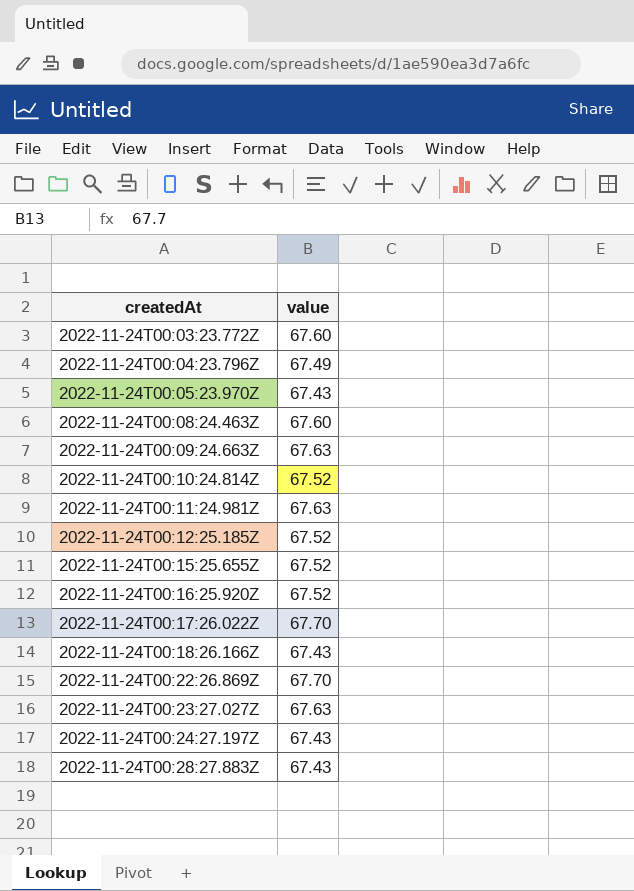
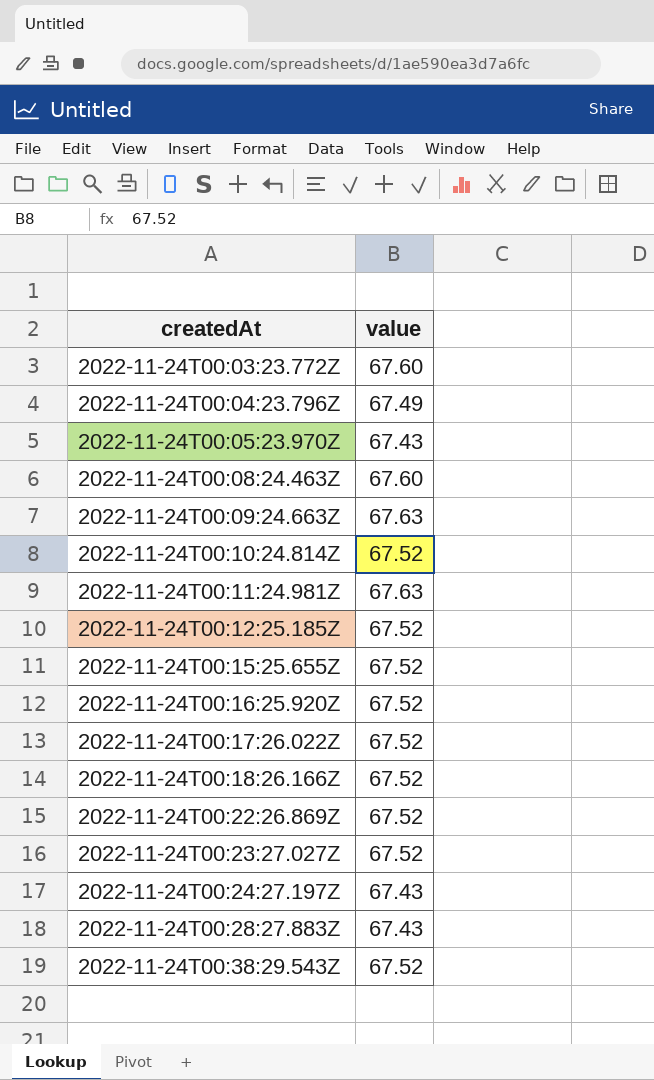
2022-11-24T00:17:26.022Z | value: 67.70 -> 67.52
2022-11-24T00:18:26.166Z | value: 67.43 -> 67.52
2022-11-24T00:22:26.869Z | value: 67.70 -> 67.52
2022-11-24T00:23:27.027Z | value: 67.63 -> 67.52
row 2022-11-24T00:38:29.543Z: none -> 67.52

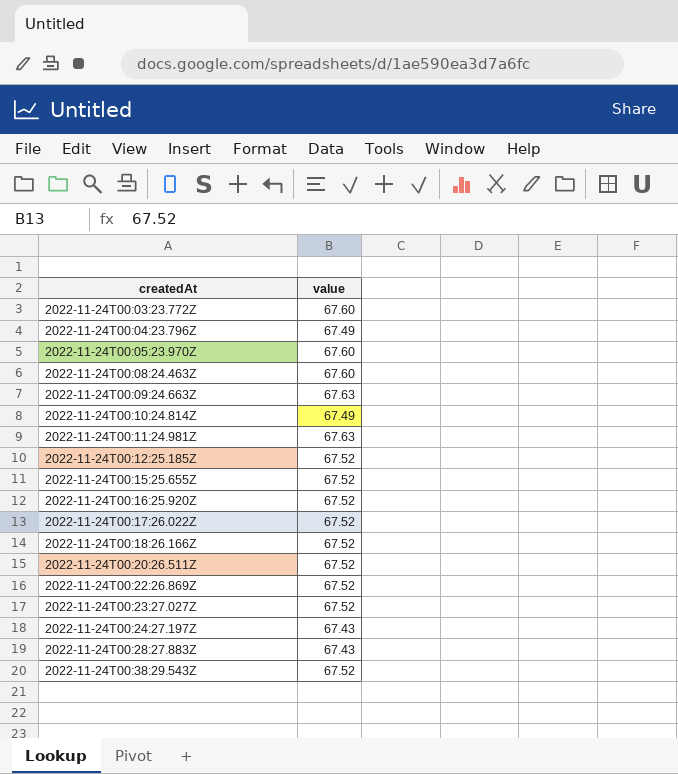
2022-11-24T00:05:23.970Z | value: 67.43 -> 67.60
2022-11-24T00:10:24.814Z | value: 67.52 -> 67.49
row 2022-11-24T00:20:26.511Z: none -> 67.52

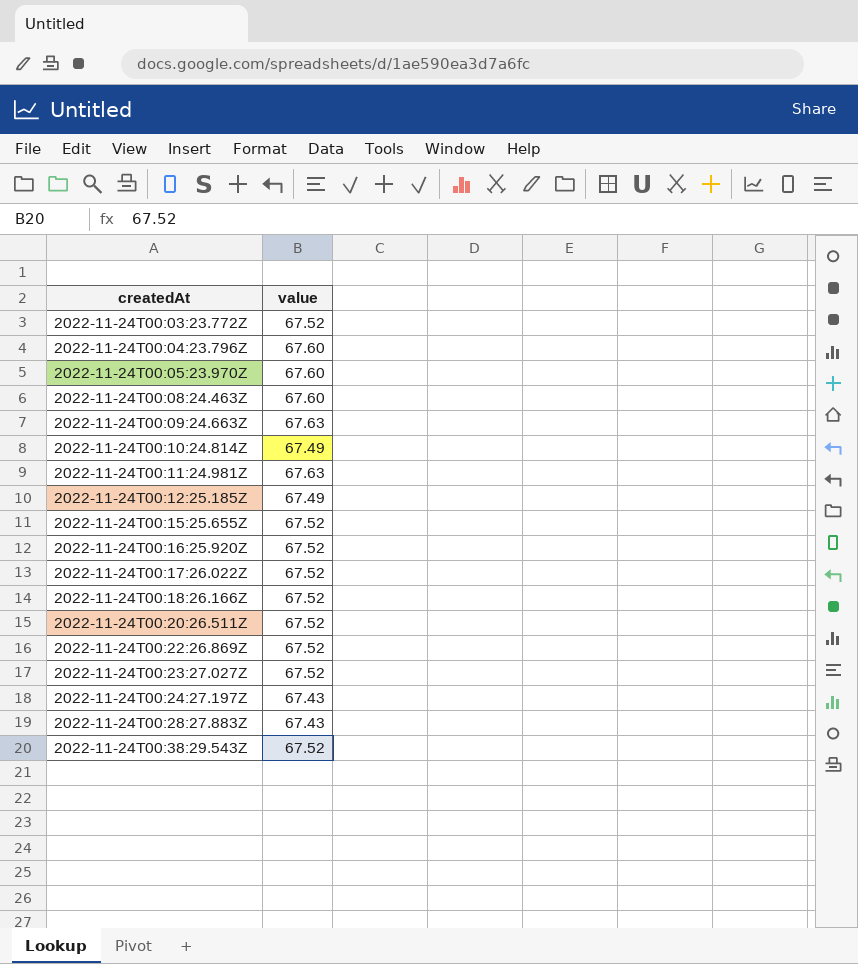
2022-11-24T00:03:23.772Z | value: 67.60 -> 67.52
2022-11-24T00:04:23.796Z | value: 67.49 -> 67.60
2022-11-24T00:12:25.185Z | value: 67.52 -> 67.49

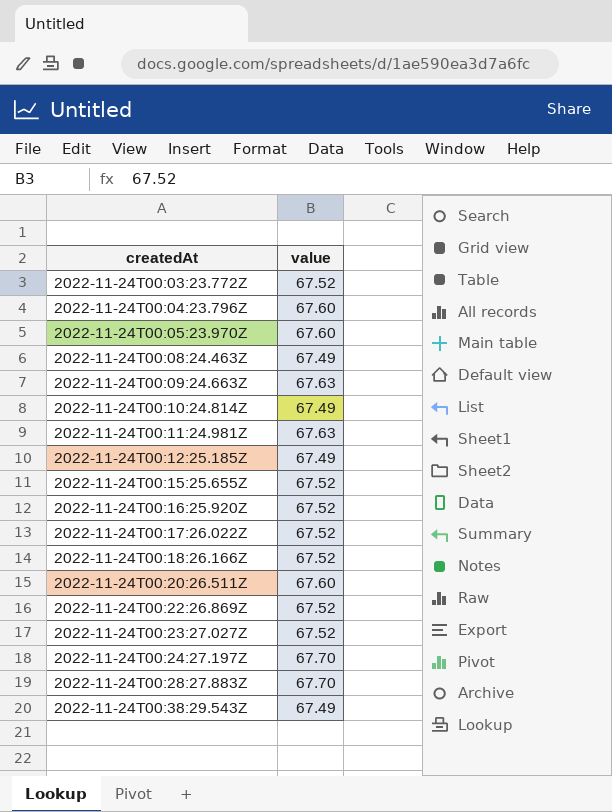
2022-11-24T00:08:24.463Z | value: 67.60 -> 67.49
2022-11-24T00:20:26.511Z | value: 67.52 -> 67.60
2022-11-24T00:24:27.197Z | value: 67.43 -> 67.70
2022-11-24T00:28:27.883Z | value: 67.43 -> 67.70
2022-11-24T00:38:29.543Z | value: 67.52 -> 67.49

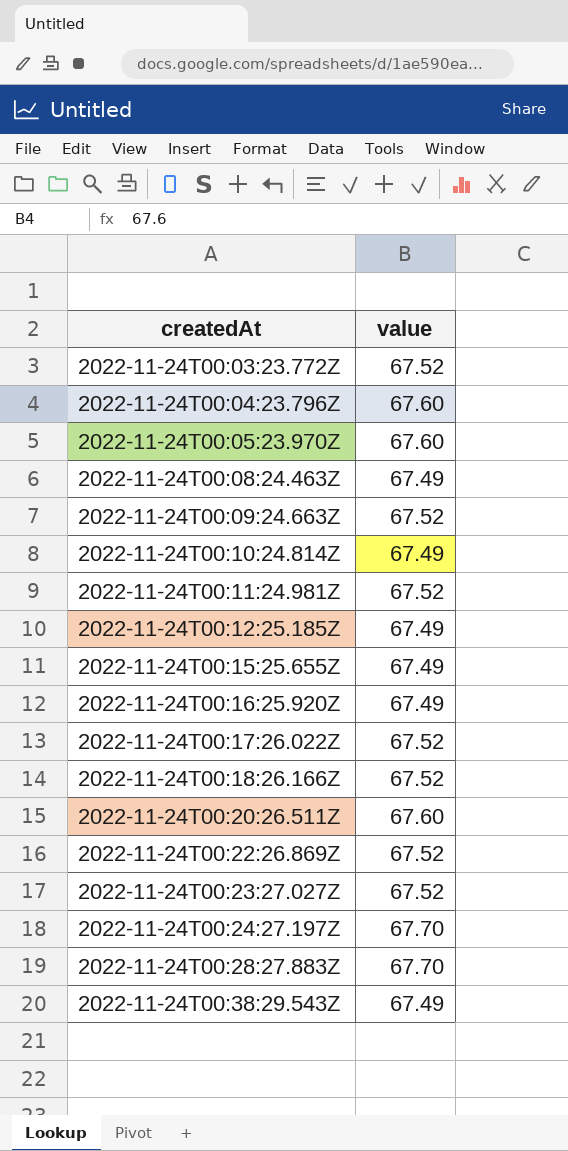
2022-11-24T00:09:24.663Z | value: 67.63 -> 67.52
2022-11-24T00:11:24.981Z | value: 67.63 -> 67.52
2022-11-24T00:15:25.655Z | value: 67.52 -> 67.49
2022-11-24T00:16:25.920Z | value: 67.52 -> 67.49

